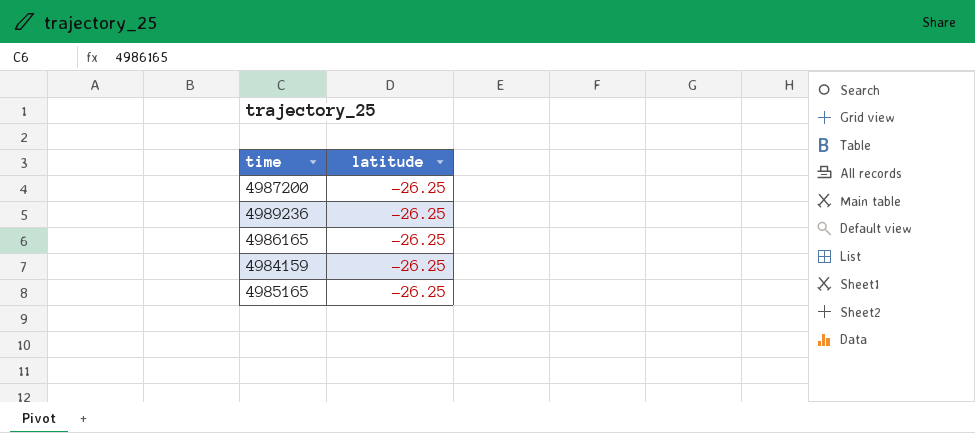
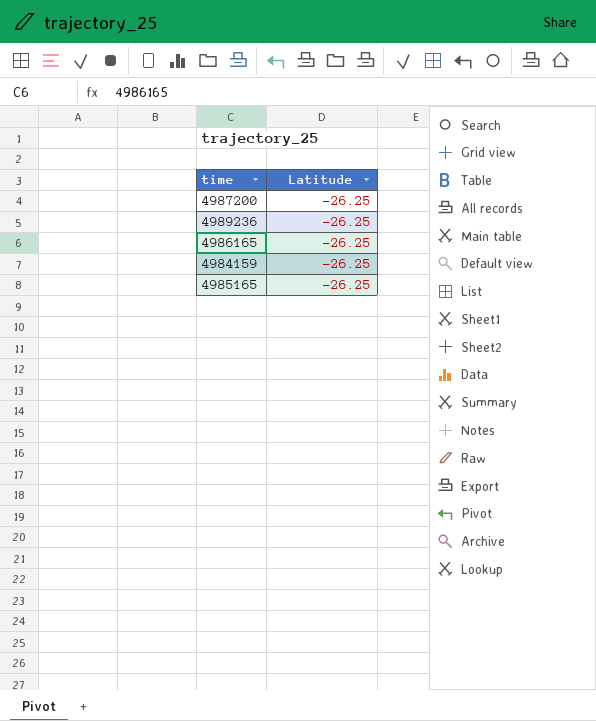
column name: latitude -> Latitude

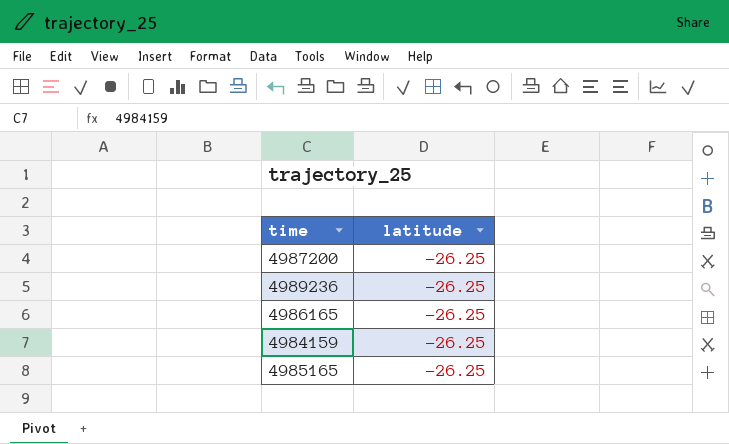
column name: Latitude -> latitude

